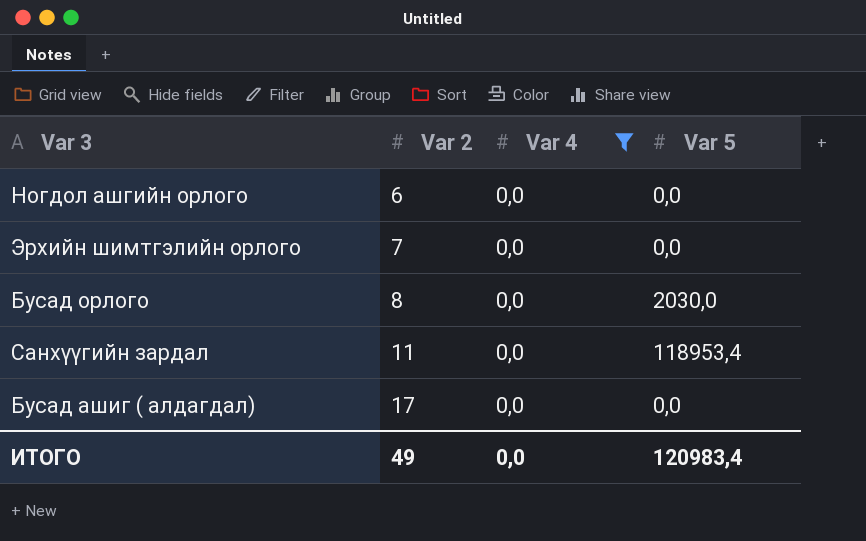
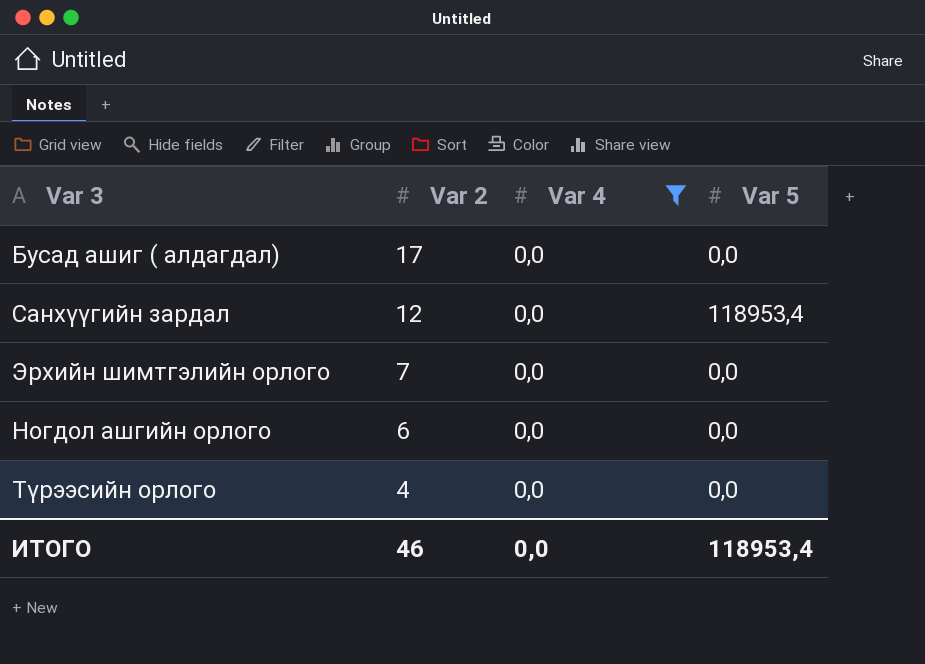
row order: Var 2 ascending -> Var 2 descending
row Бусад орлого: 8 | 0,0 | 2030,0 -> none
Санхүүгийн зардал | Var 2: 11 -> 12
row Түрээсийн орлого: none -> 4 | 0,0 | 0,0
ИТОГО | Var 2: 49 -> 46
ИТОГО | Var 5: 120983,4 -> 118953,4

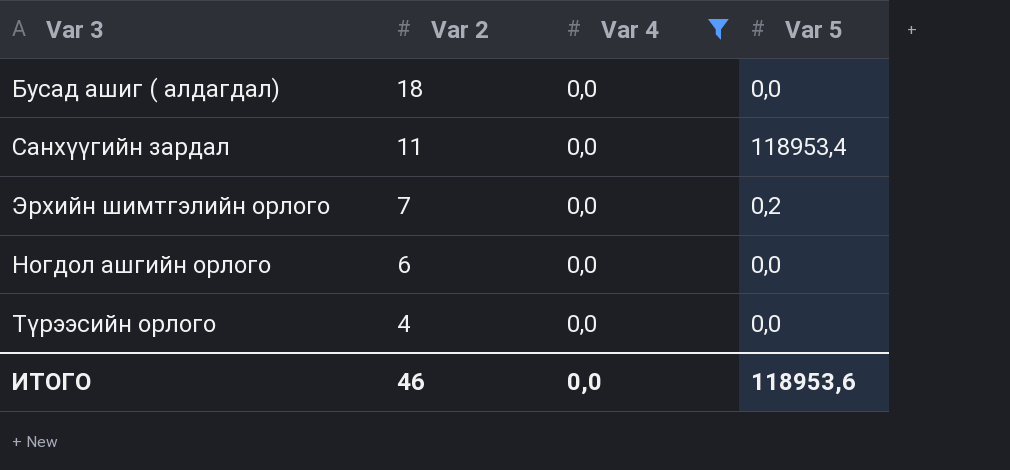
Бусад ашиг ( алдагдал) | Var 2: 17 -> 18
Санхүүгийн зардал | Var 2: 12 -> 11
Эрхийн шимтгэлийн орлого | Var 5: 0,0 -> 0,2
ИТОГО | Var 5: 118953,4 -> 118953,6

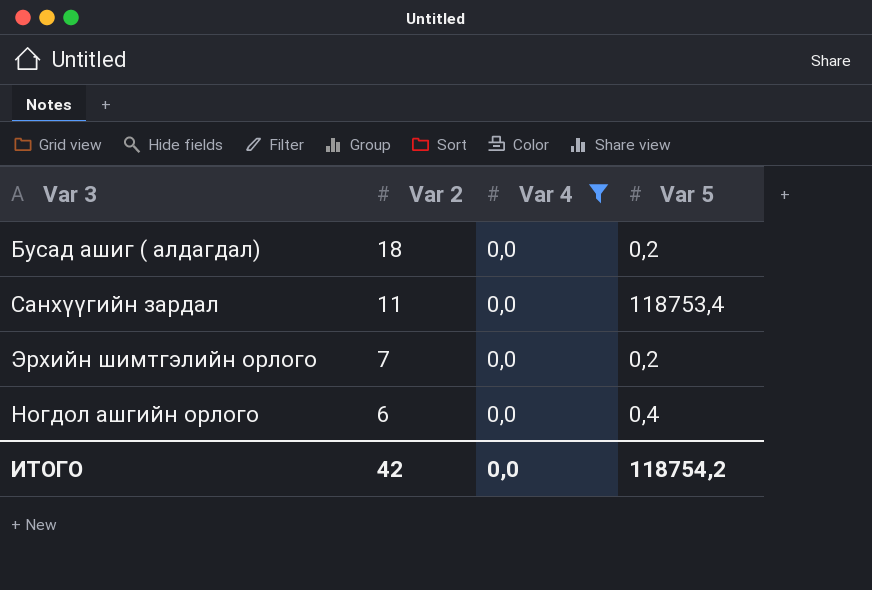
row Түрээсийн орлого: 4 | 0,0 | 0,0 -> none
Бусад ашиг ( алдагдал) | Var 5: 0,0 -> 0,2
Санхүүгийн зардал | Var 5: 118953,4 -> 118753,4
Ногдол ашгийн орлого | Var 5: 0,0 -> 0,4
ИТОГО | Var 2: 46 -> 42
ИТОГО | Var 5: 118953,6 -> 118754,2

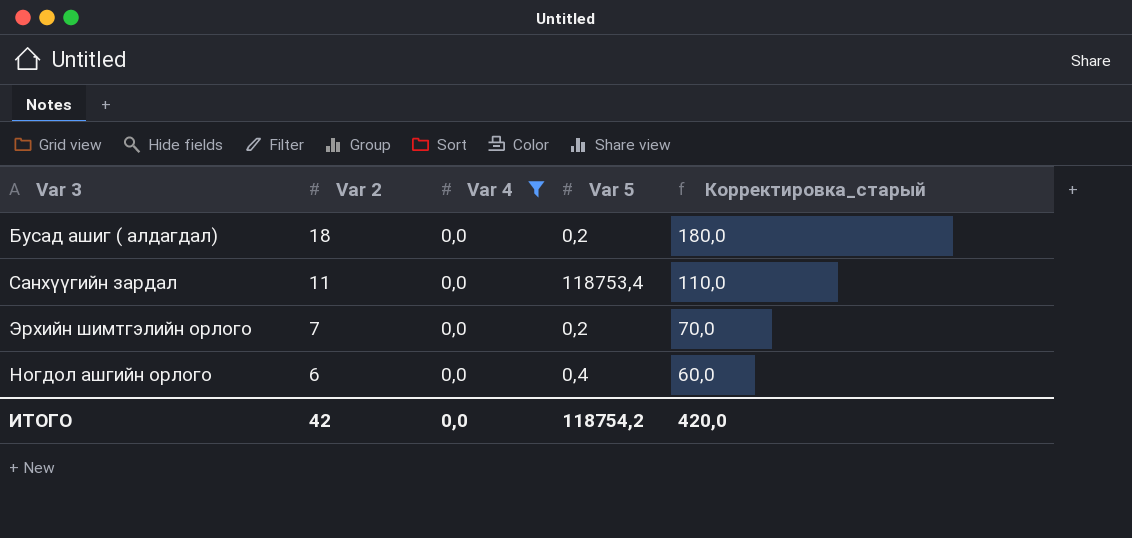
column Корректировка_старый | formula: none -> [Var 2] * 10

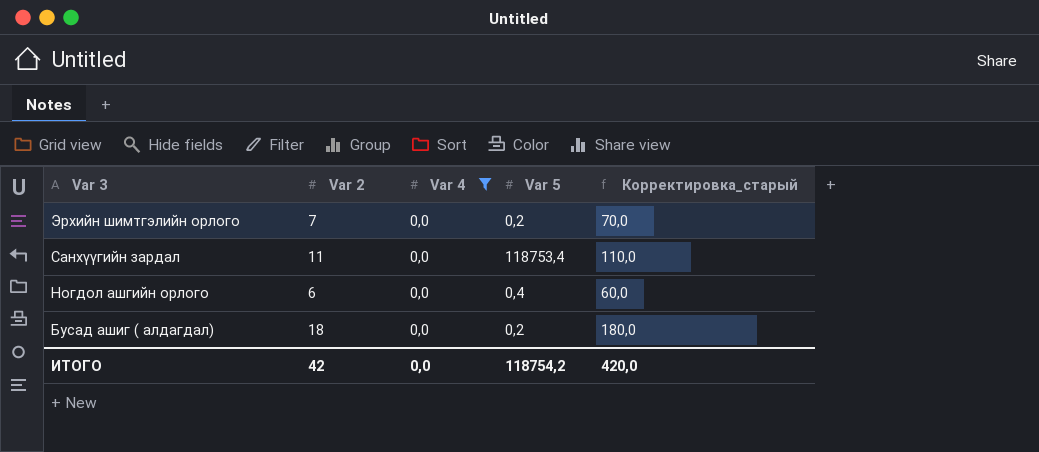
row order: Var 2 descending -> Var 3 descending

